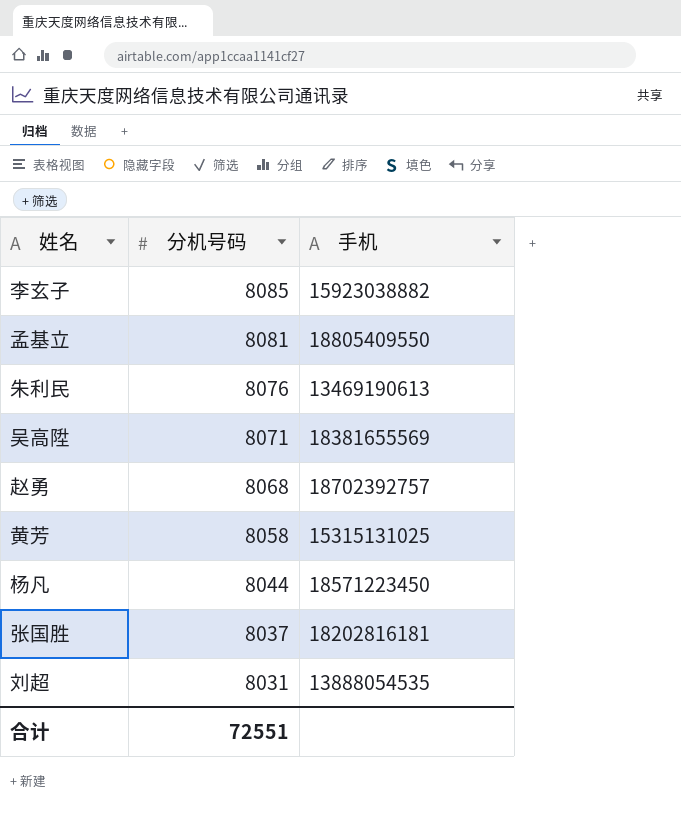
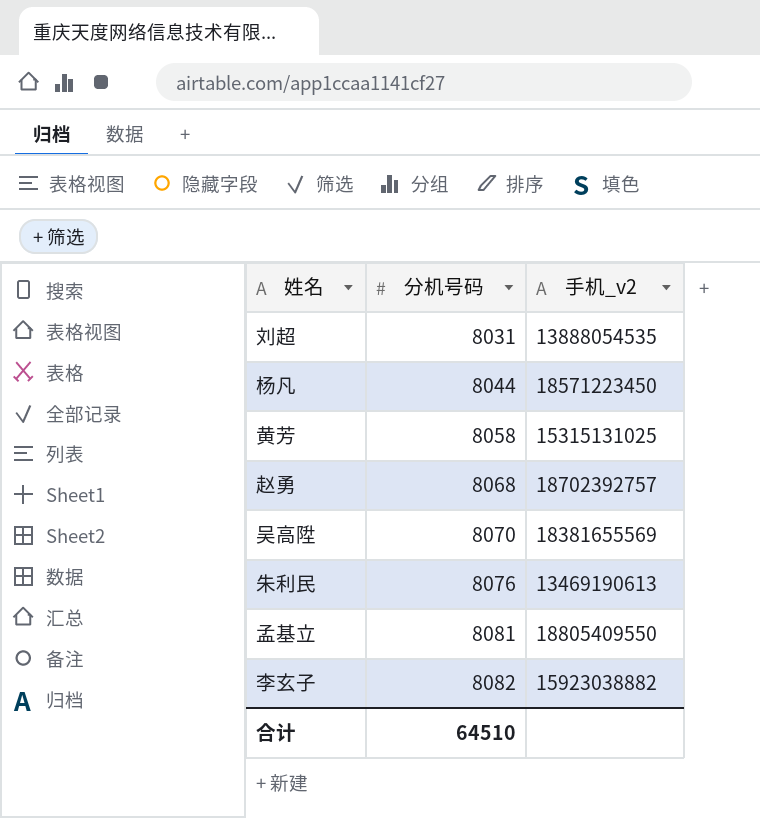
row order: 分机号码 descending -> 分机号码 ascending
column name: 手机 -> 手机_v2
row 张国胜: 8037 | 18202816181 -> none
吴高陞 | 分机号码: 8071 -> 8070
李玄子 | 分机号码: 8085 -> 8082
合计 | 分机号码: 72551 -> 64510

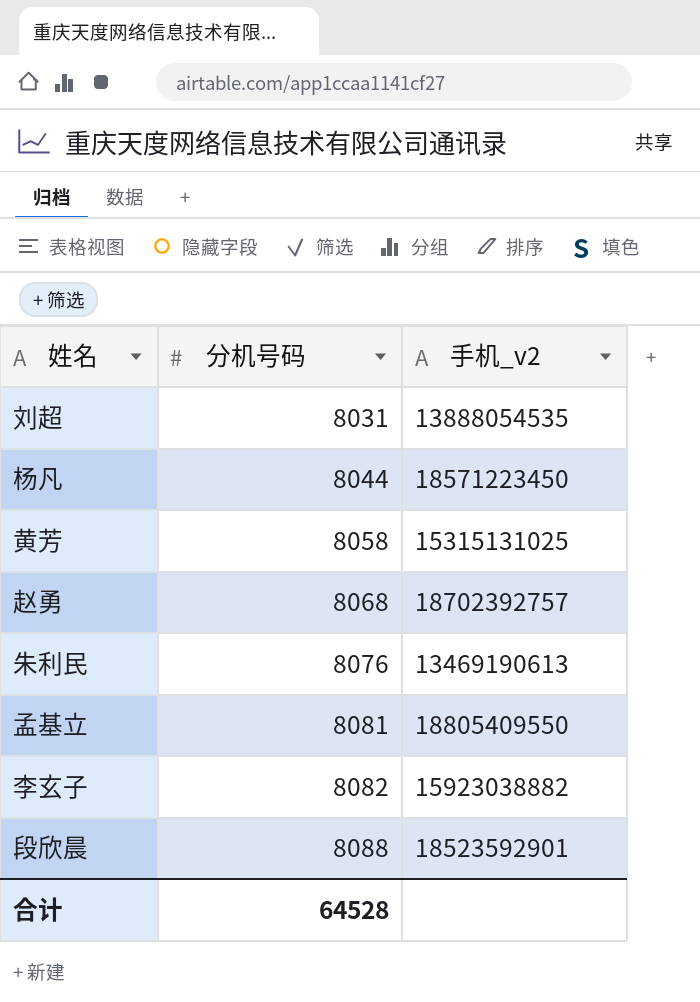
row 吴高陞: 8070 | 18381655569 -> none
row 段欣晨: none -> 8088 | 18523592901
合计 | 分机号码: 64510 -> 64528

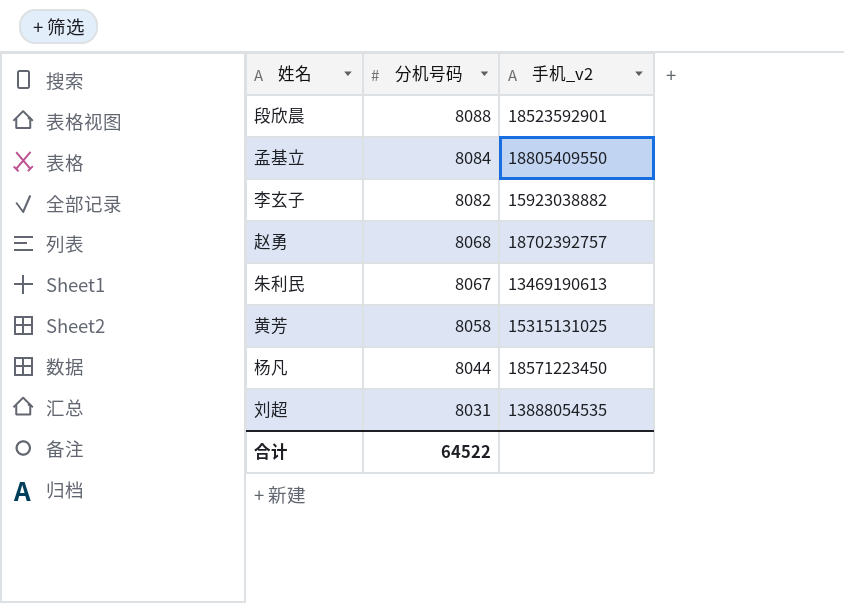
row order: 分机号码 ascending -> 分机号码 descending
孟基立 | 分机号码: 8081 -> 8084
朱利民 | 分机号码: 8076 -> 8067
合计 | 分机号码: 64528 -> 64522

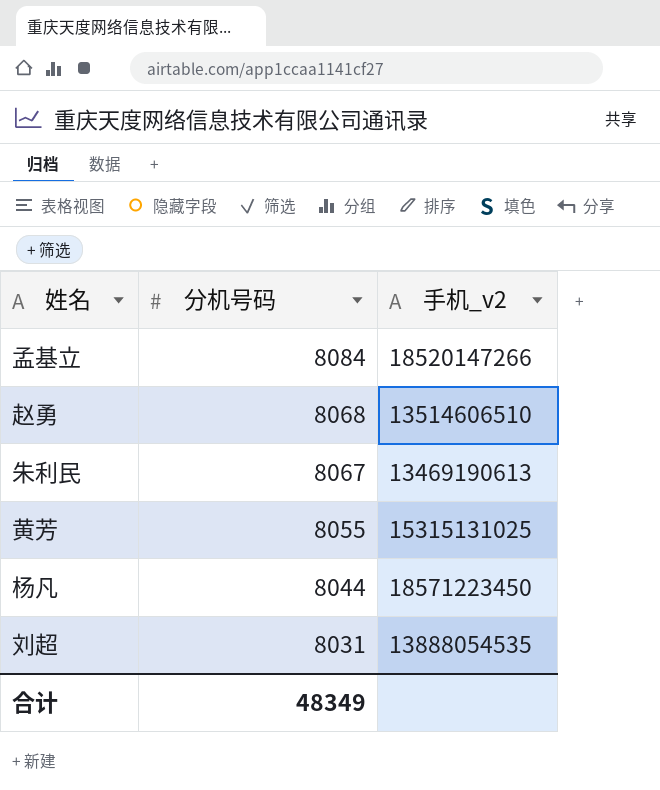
row 段欣晨: 8088 | 18523592901 -> none
row 李玄子: 8082 | 15923038882 -> none
孟基立 | 手机_v2: 18805409550 -> 18520147266
赵勇 | 手机_v2: 18702392757 -> 13514606510
黄芳 | 分机号码: 8058 -> 8055
合计 | 分机号码: 64522 -> 48349

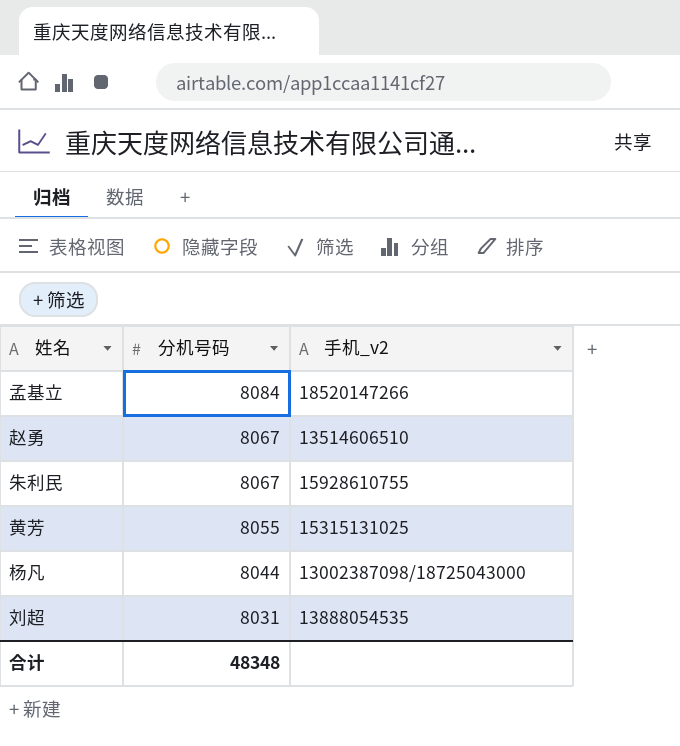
赵勇 | 分机号码: 8068 -> 8067
朱利民 | 手机_v2: 13469190613 -> 15928610755
杨凡 | 手机_v2: 18571223450 -> 13002387098/18725043000
合计 | 分机号码: 48349 -> 48348

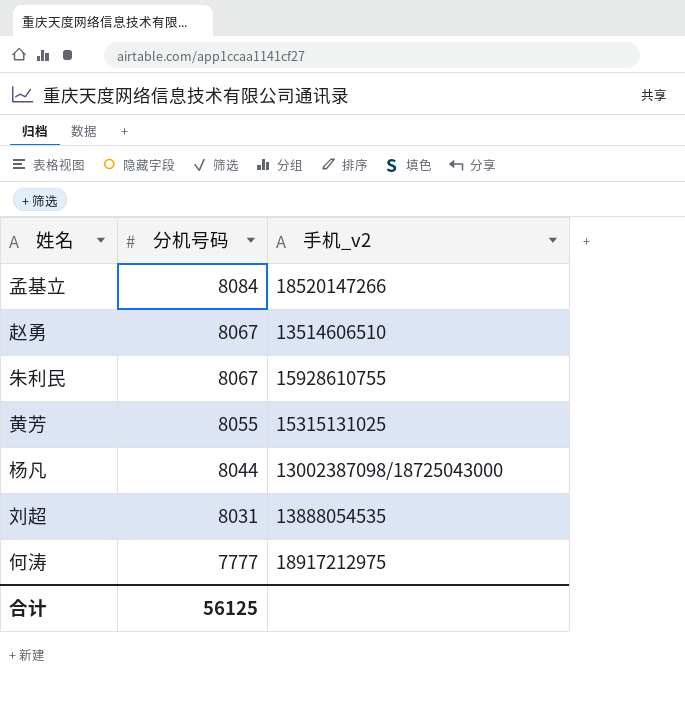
row 何涛: none -> 7777 | 18917212975
合计 | 分机号码: 48348 -> 56125

